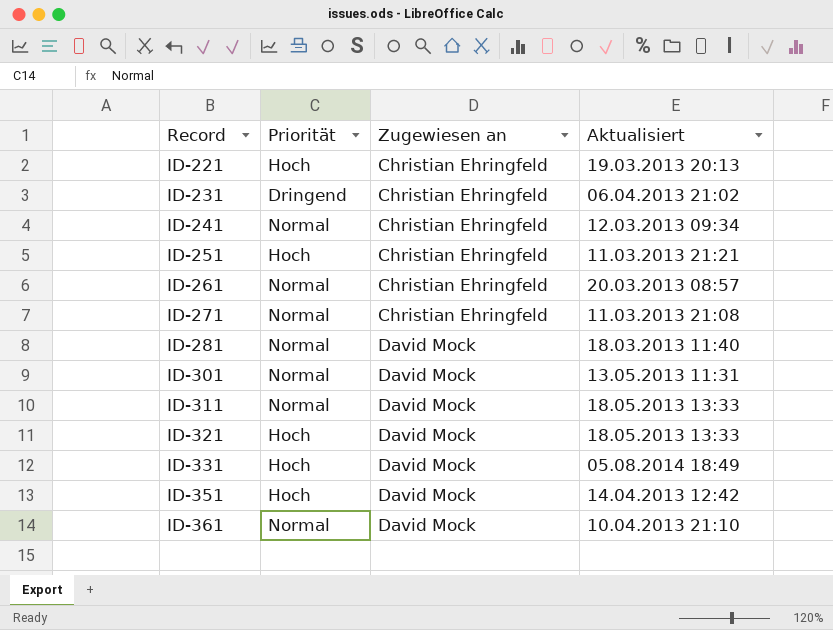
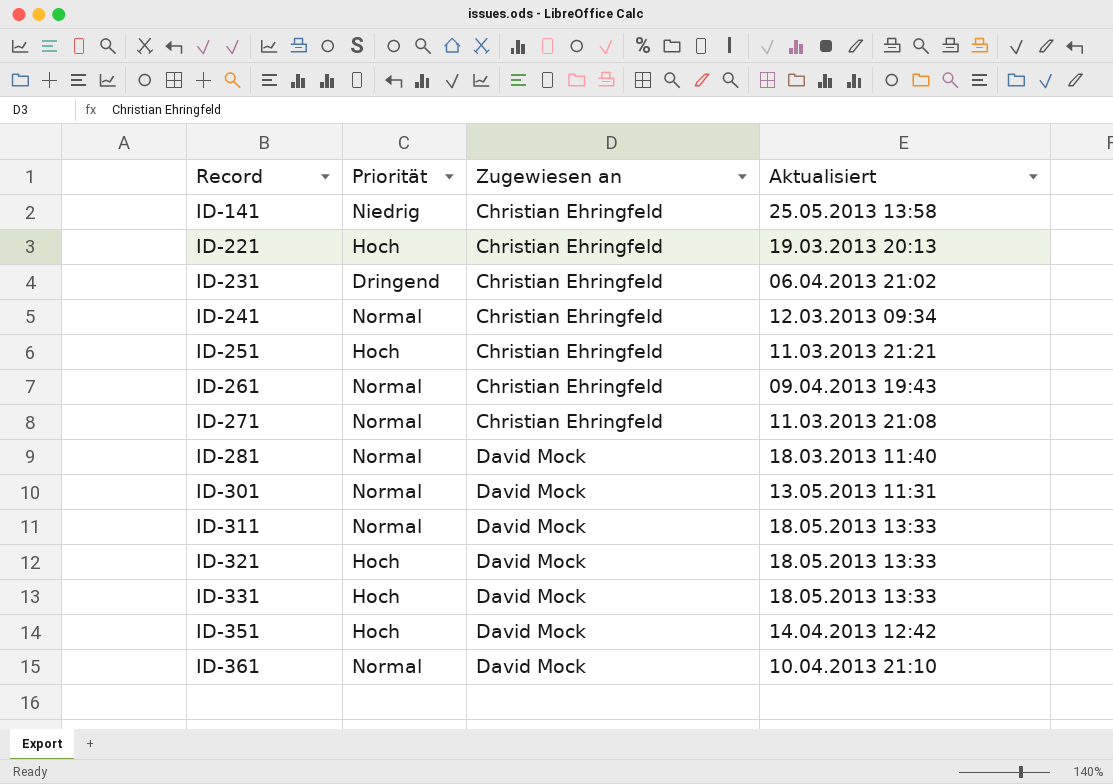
row ID-141: none -> Niedrig | Christian Ehringfeld | 25.05.2013 13:58
ID-261 | Aktualisiert: 20.03.2013 08:57 -> 09.04.2013 19:43
ID-331 | Aktualisiert: 05.08.2014 18:49 -> 18.05.2013 13:33

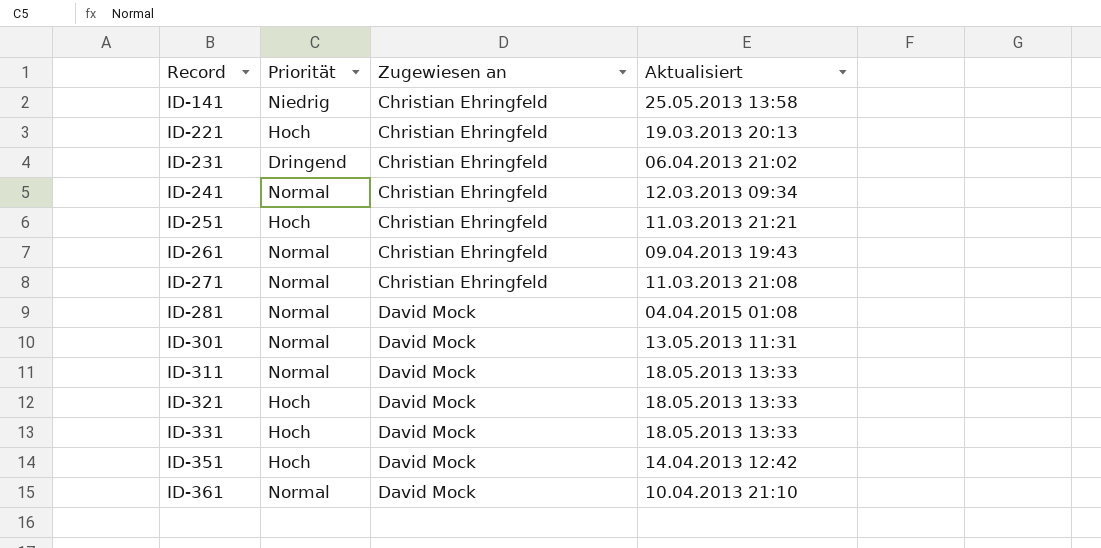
ID-281 | Aktualisiert: 18.03.2013 11:40 -> 04.04.2015 01:08

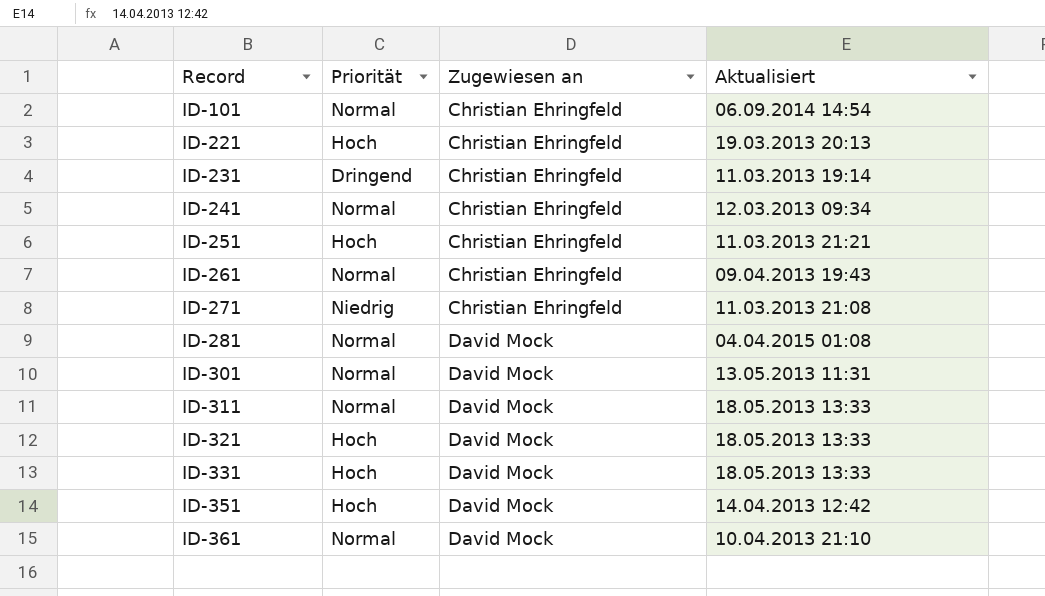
row ID-141: Niedrig | Christian Ehringfeld | 25.05.2013 13:58 -> none
row ID-101: none -> Normal | Christian Ehringfeld | 06.09.2014 14:54
ID-231 | Aktualisiert: 06.04.2013 21:02 -> 11.03.2013 19:14
ID-271 | Priorität: Normal -> Niedrig

